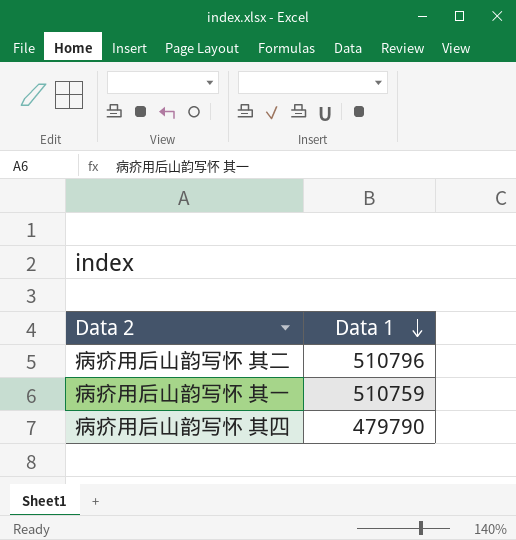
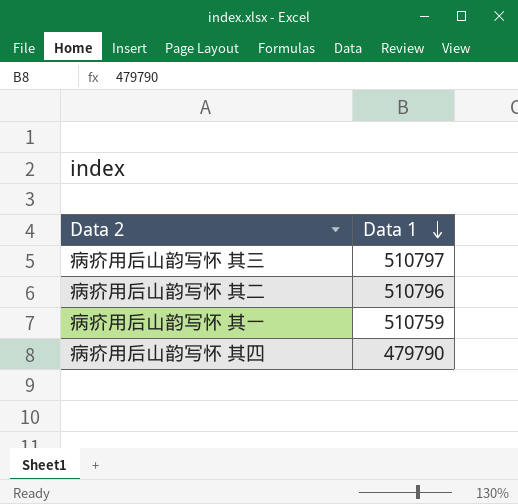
row 病疥用后山韵写怀 其三: none -> 510797

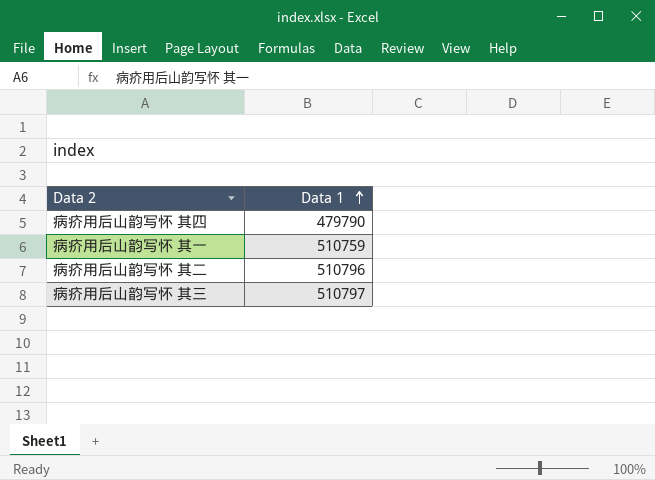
row order: Data 1 descending -> Data 1 ascending

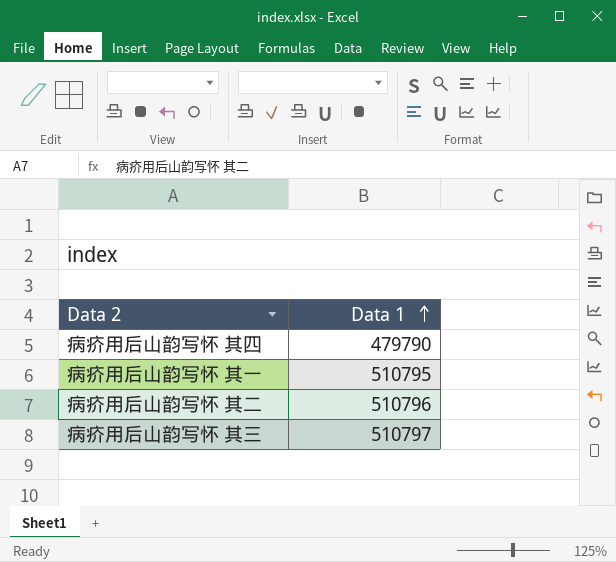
病疥用后山韵写怀 其一 | Data 1: 510759 -> 510795

